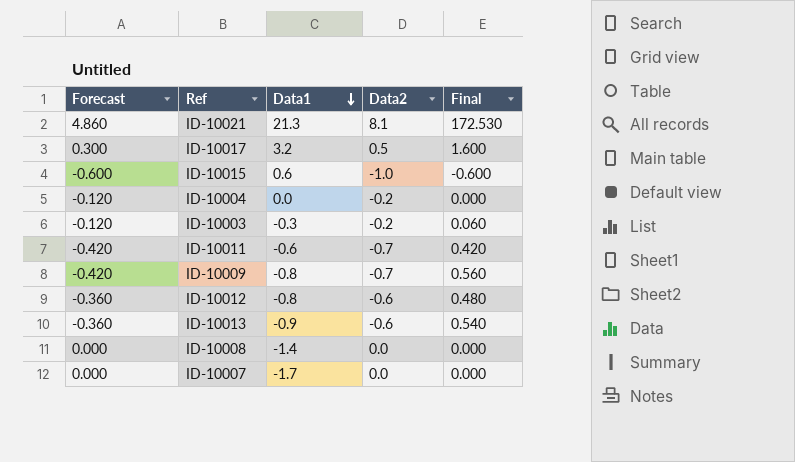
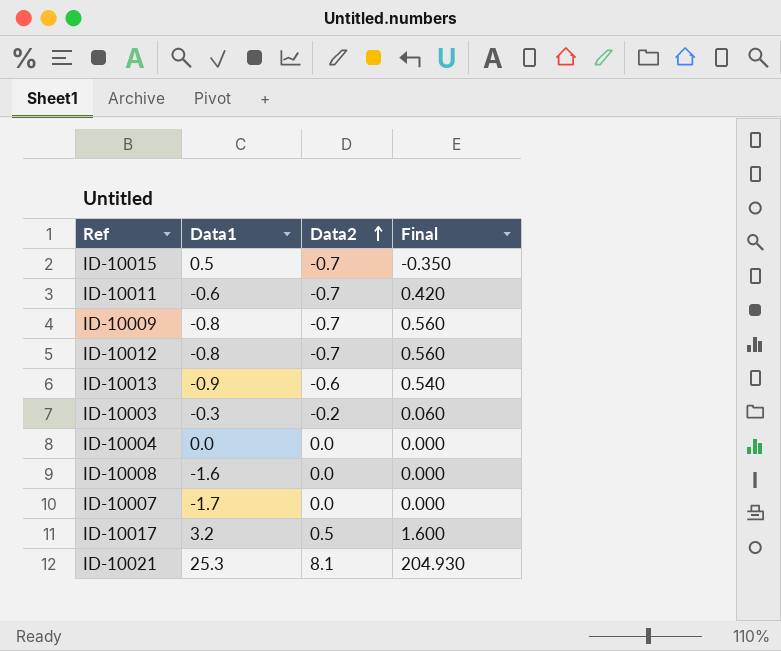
row order: Data1 descending -> Data2 ascending
column Forecast | formula: [Data2] * 0.6 -> none
ID-10015 | Data1: 0.6 -> 0.5
ID-10015 | Data2: -1.0 -> -0.7
ID-10015 | Final: -0.600 -> -0.350
ID-10012 | Data2: -0.6 -> -0.7
ID-10012 | Final: 0.480 -> 0.560
ID-10004 | Data2: -0.2 -> 0.0
ID-10008 | Data1: -1.4 -> -1.6
ID-10021 | Data1: 21.3 -> 25.3
ID-10021 | Final: 172.530 -> 204.930

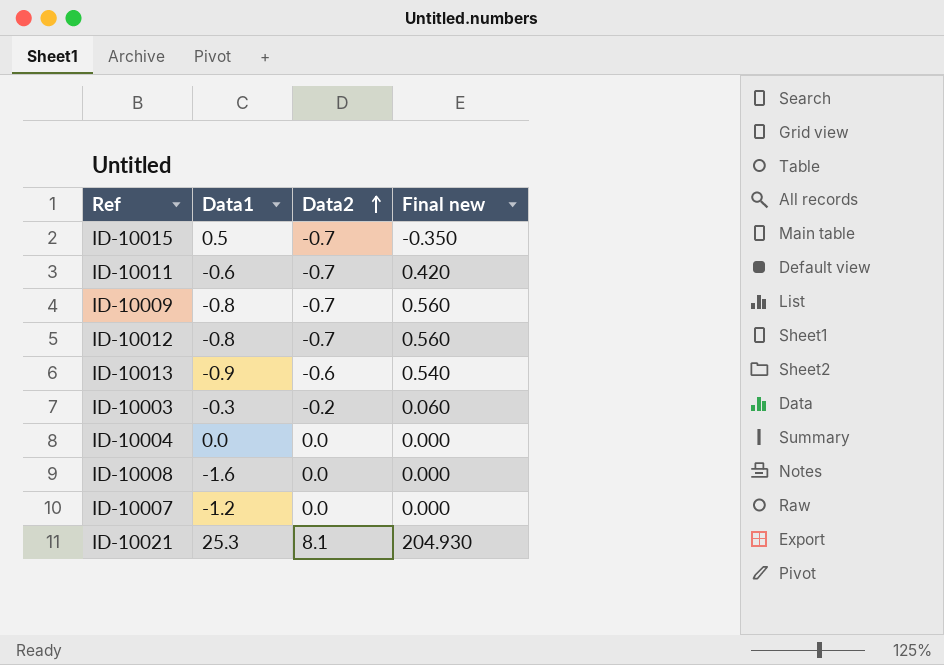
column name: Final -> Final new
row ID-10017: 3.2 | 0.5 | 1.600 -> none
ID-10007 | Data1: -1.7 -> -1.2

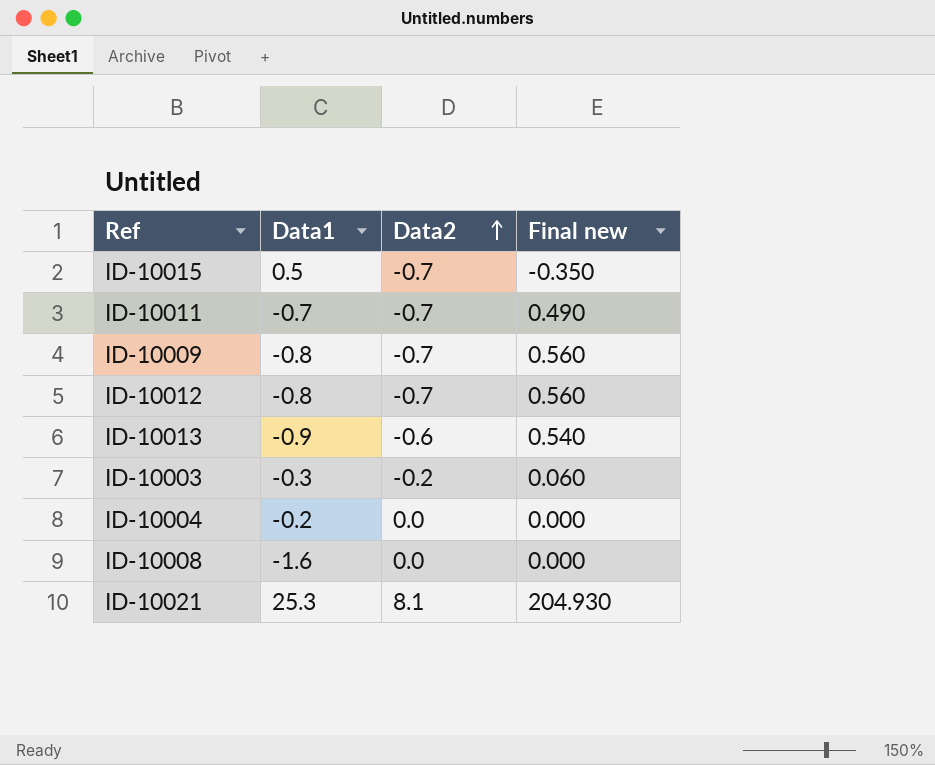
row ID-10007: -1.2 | 0.0 | 0.000 -> none
ID-10011 | Data1: -0.6 -> -0.7
ID-10011 | Final new: 0.420 -> 0.490
ID-10004 | Data1: 0.0 -> -0.2

